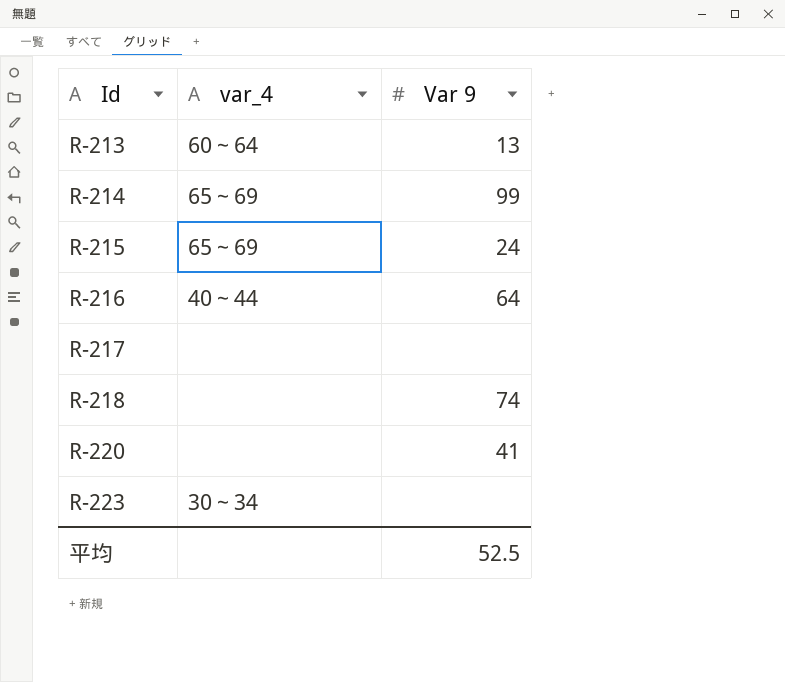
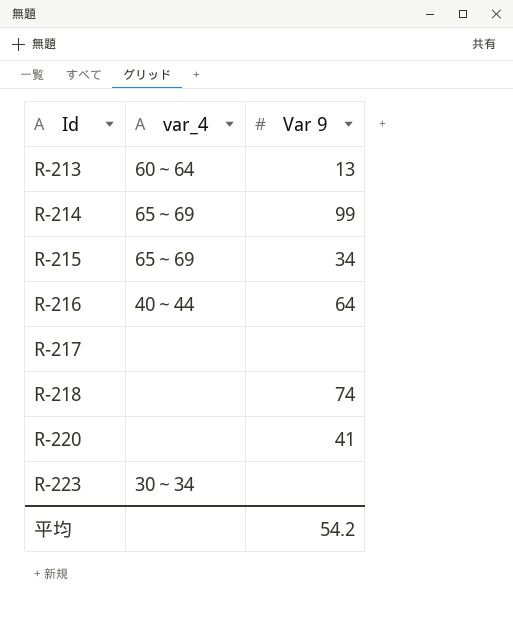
R-215 | Var 9: 24 -> 34
平均 | Var 9: 52.5 -> 54.2

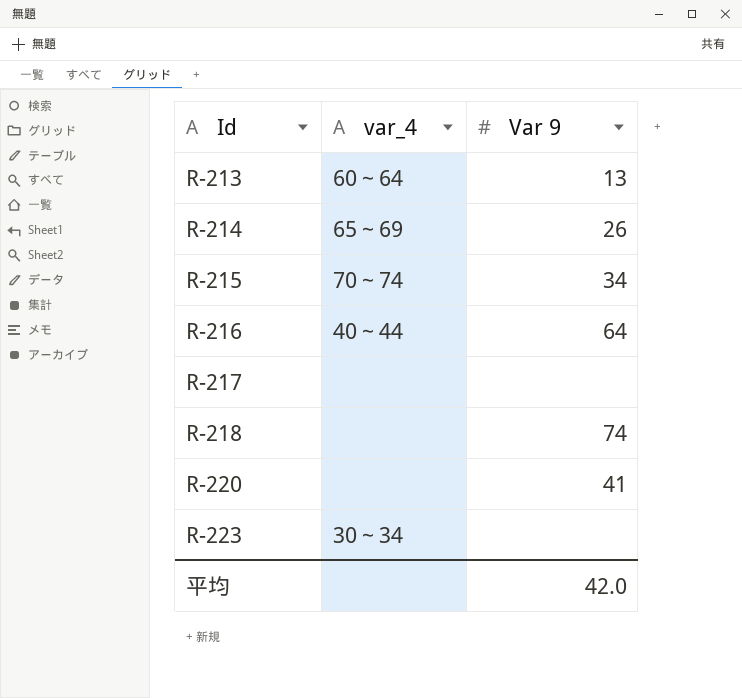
R-214 | Var 9: 99 -> 26
R-215 | var_4: 65～69 -> 70～74
平均 | Var 9: 54.2 -> 42.0

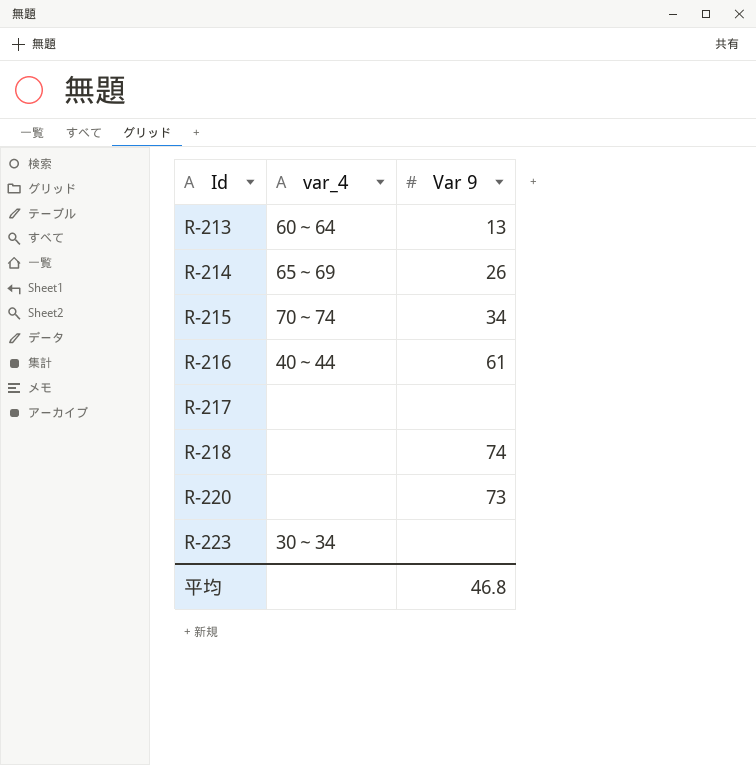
R-216 | Var 9: 64 -> 61
R-220 | Var 9: 41 -> 73
平均 | Var 9: 42.0 -> 46.8

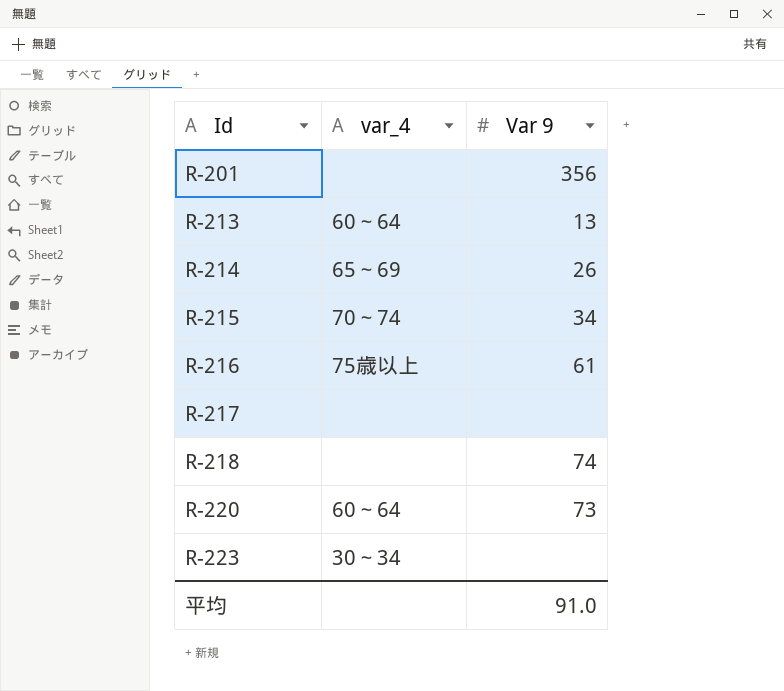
row R-201: none -> none | 356
R-216 | var_4: 40～44 -> 75歳以上
R-220 | var_4: none -> 60～64
平均 | Var 9: 46.8 -> 91.0

